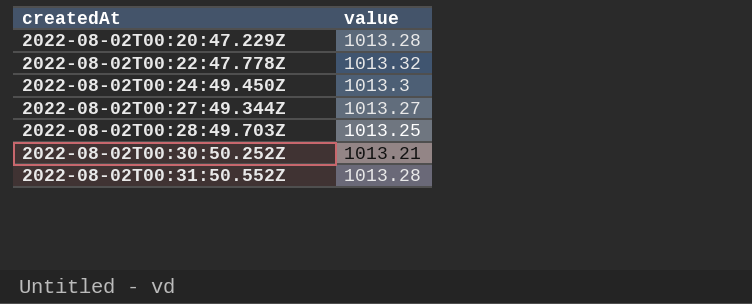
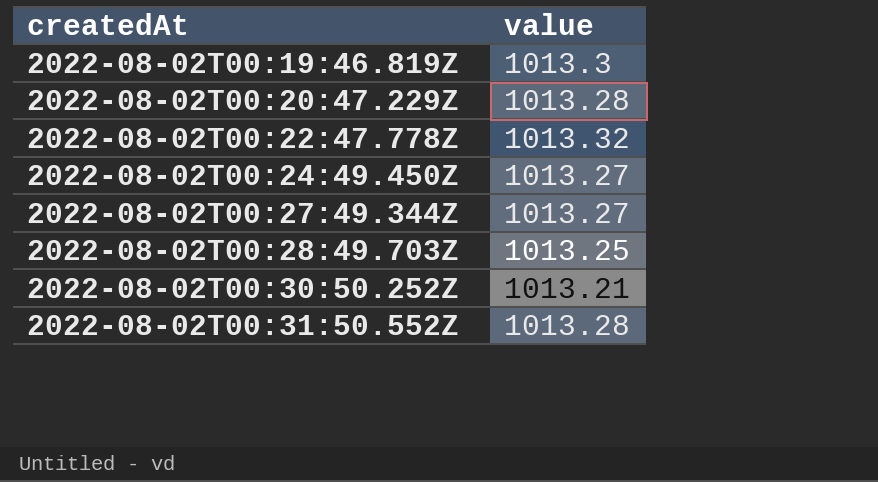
row 2022-08-02T00:19:46.819Z: none -> 1013.3
2022-08-02T00:24:49.450Z | value: 1013.3 -> 1013.27

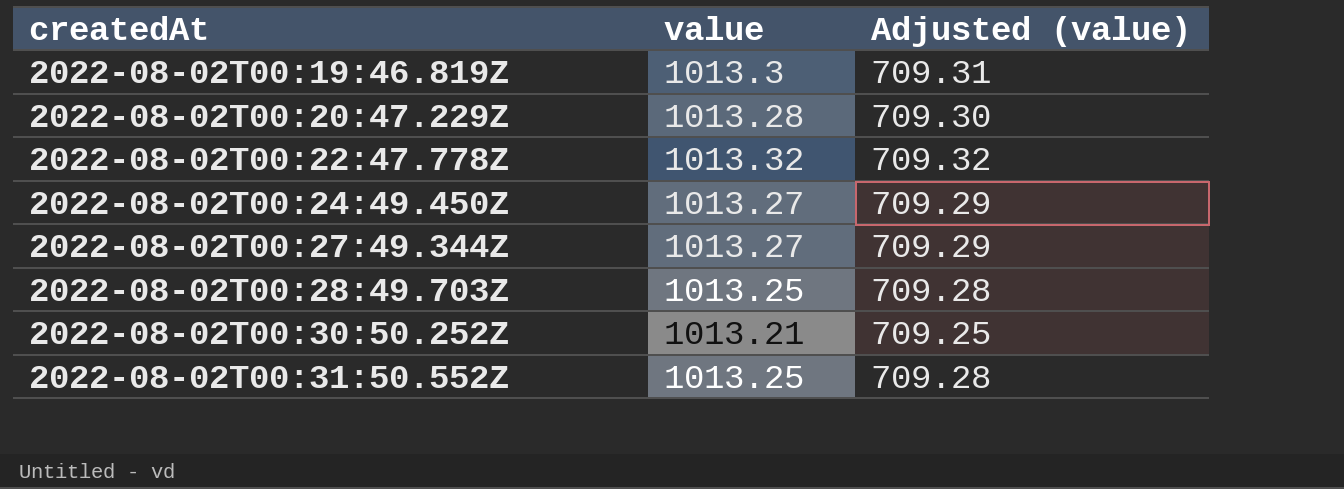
column Adjusted (value) | formula: none -> [value] * 0.7
2022-08-02T00:31:50.552Z | value: 1013.28 -> 1013.25

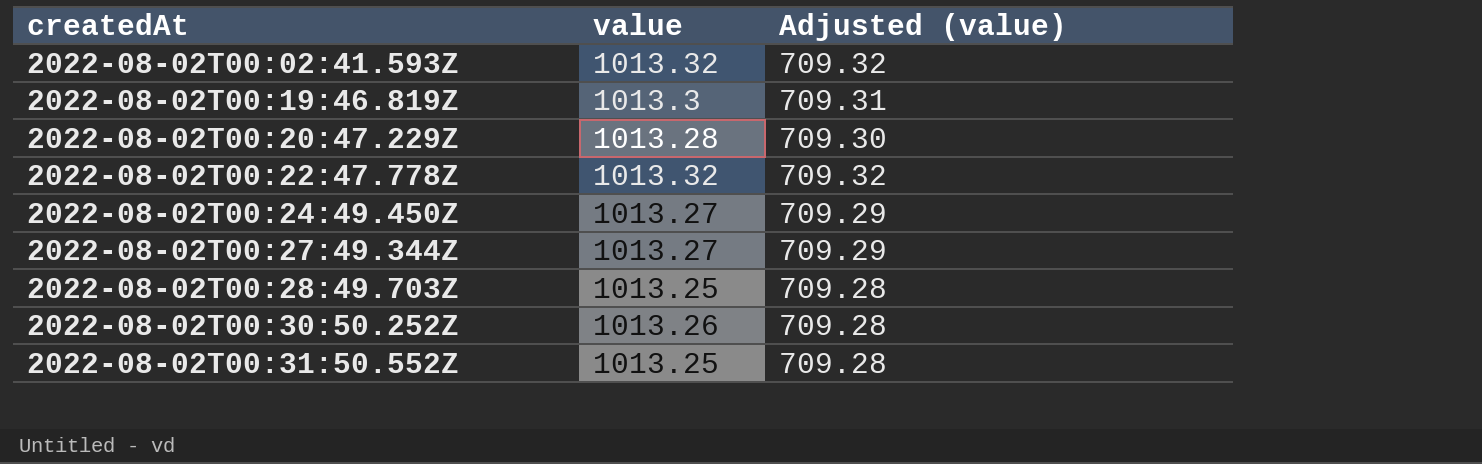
row 2022-08-02T00:02:41.593Z: none -> 1013.32 | 709.32
2022-08-02T00:30:50.252Z | value: 1013.21 -> 1013.26
2022-08-02T00:30:50.252Z | Adjusted (value): 709.25 -> 709.28

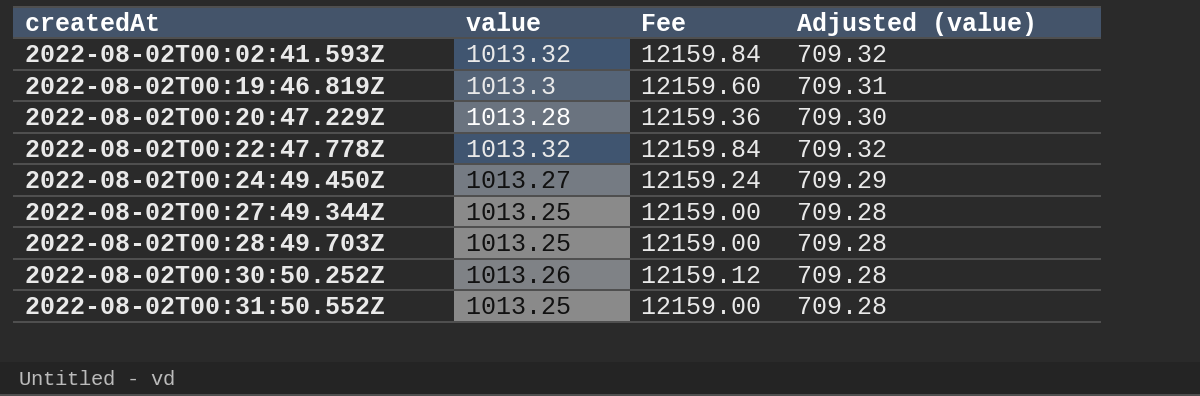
column Fee | formula: none -> [value] * 12
2022-08-02T00:27:49.344Z | value: 1013.27 -> 1013.25
2022-08-02T00:27:49.344Z | Adjusted (value): 709.29 -> 709.28

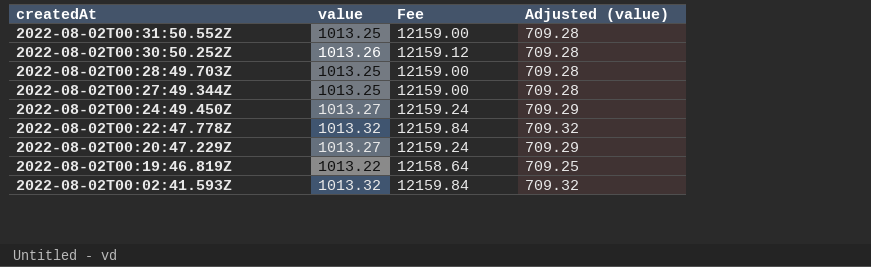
row order: createdAt ascending -> createdAt descending
2022-08-02T00:20:47.229Z | value: 1013.28 -> 1013.27
2022-08-02T00:20:47.229Z | Fee: 12159.36 -> 12159.24
2022-08-02T00:20:47.229Z | Adjusted (value): 709.30 -> 709.29
2022-08-02T00:19:46.819Z | value: 1013.3 -> 1013.22
2022-08-02T00:19:46.819Z | Fee: 12159.60 -> 12158.64
2022-08-02T00:19:46.819Z | Adjusted (value): 709.31 -> 709.25

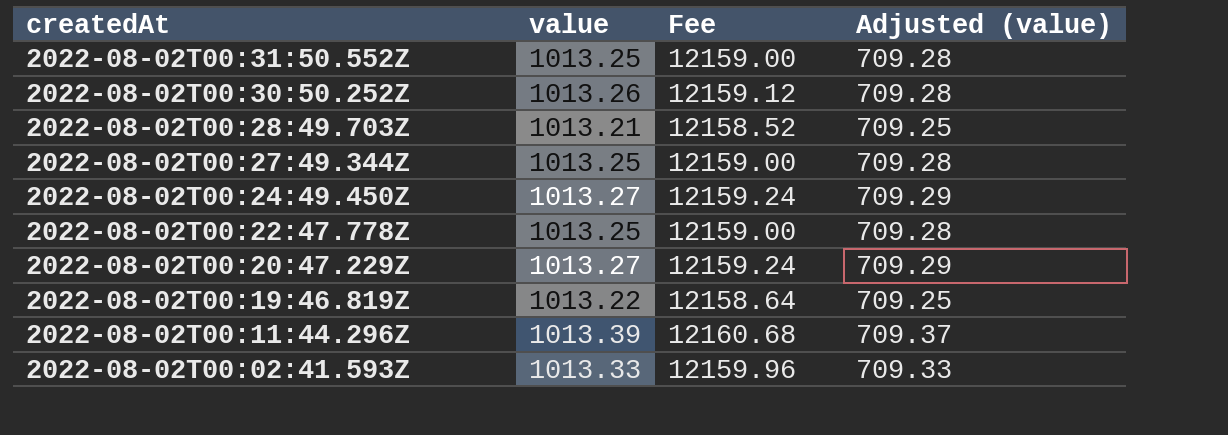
2022-08-02T00:28:49.703Z | value: 1013.25 -> 1013.21
2022-08-02T00:28:49.703Z | Fee: 12159.00 -> 12158.52
2022-08-02T00:28:49.703Z | Adjusted (value): 709.28 -> 709.25
2022-08-02T00:22:47.778Z | value: 1013.32 -> 1013.25
2022-08-02T00:22:47.778Z | Fee: 12159.84 -> 12159.00
2022-08-02T00:22:47.778Z | Adjusted (value): 709.32 -> 709.28
row 2022-08-02T00:11:44.296Z: none -> 1013.39 | 12160.68 | 709.37
2022-08-02T00:02:41.593Z | value: 1013.32 -> 1013.33
2022-08-02T00:02:41.593Z | Fee: 12159.84 -> 12159.96
2022-08-02T00:02:41.593Z | Adjusted (value): 709.32 -> 709.33

